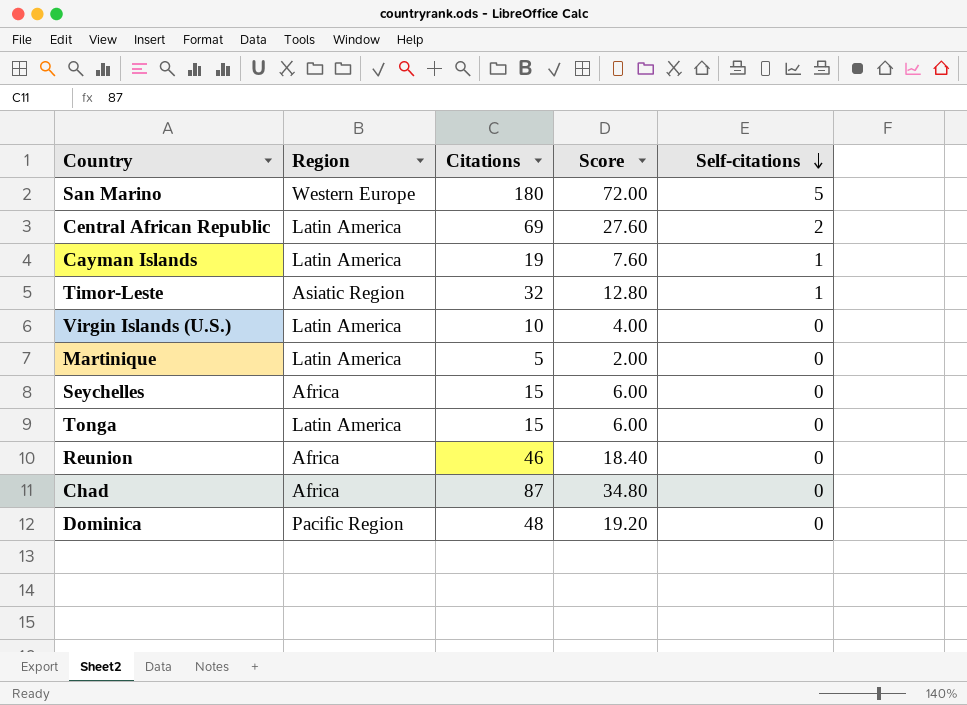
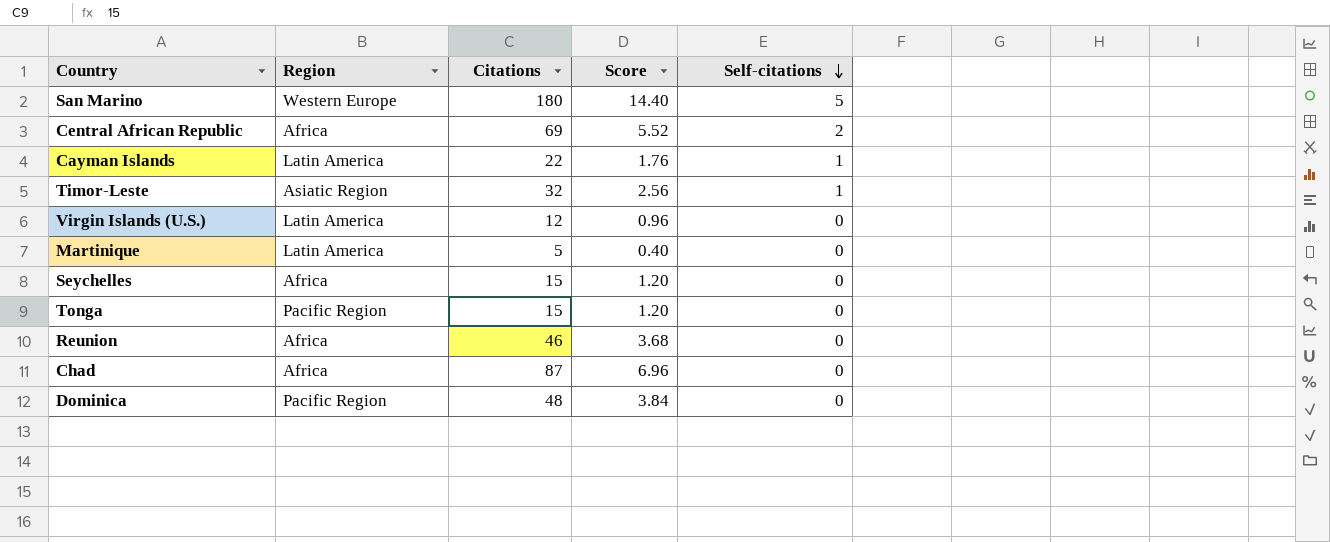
column Score | formula: [Citations] * 0.4 -> [Citations] * 0.08
Central African Republic | Region: Latin America -> Africa
Cayman Islands | Citations: 19 -> 22
Virgin Islands (U.S.) | Citations: 10 -> 12
Tonga | Region: Latin America -> Pacific Region

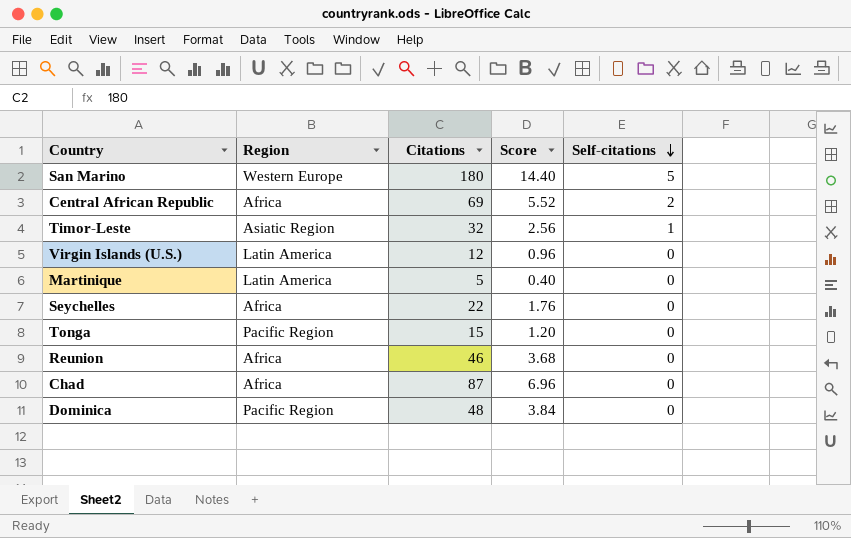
row Cayman Islands: Latin America | 22 | 1.76 | 1 -> none
Seychelles | Citations: 15 -> 22
Seychelles | Score: 1.20 -> 1.76

